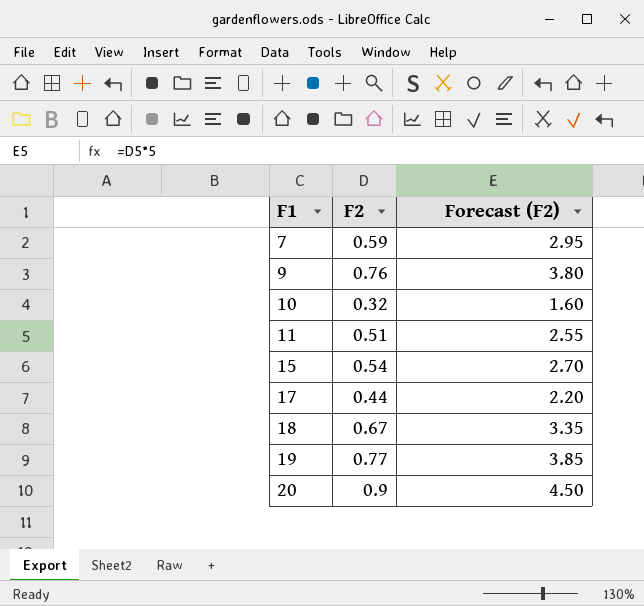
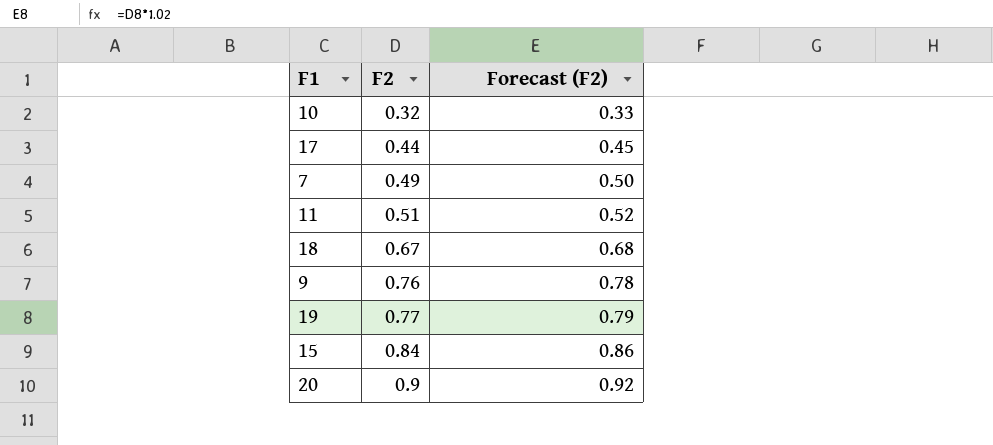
row order: F1 ascending -> F2 ascending
column Forecast (F2) | formula: [F2] * 5 -> [F2] * 1.02
7 | F2: 0.59 -> 0.49
15 | F2: 0.54 -> 0.84

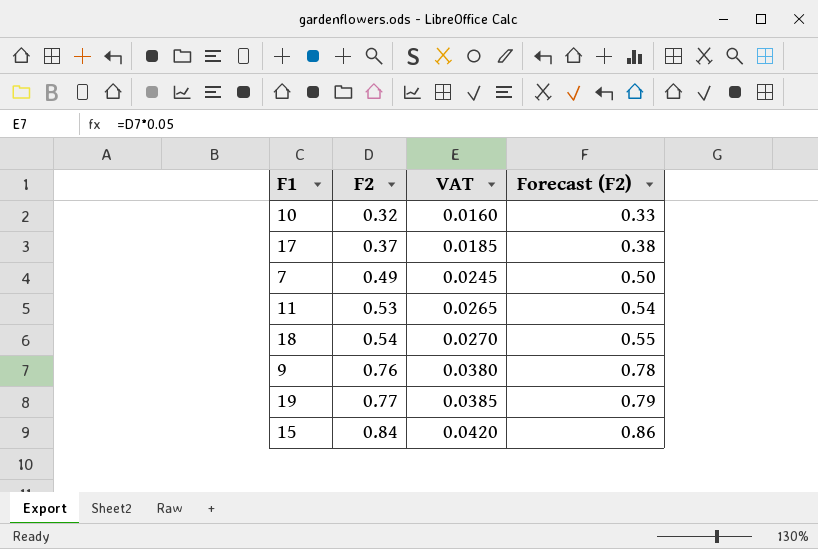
column VAT | formula: none -> [F2] * 0.05
row 20: 0.9 | 0.92 -> none
17 | F2: 0.44 -> 0.37
17 | Forecast (F2): 0.45 -> 0.38
11 | F2: 0.51 -> 0.53
11 | Forecast (F2): 0.52 -> 0.54
18 | F2: 0.67 -> 0.54
18 | Forecast (F2): 0.68 -> 0.55

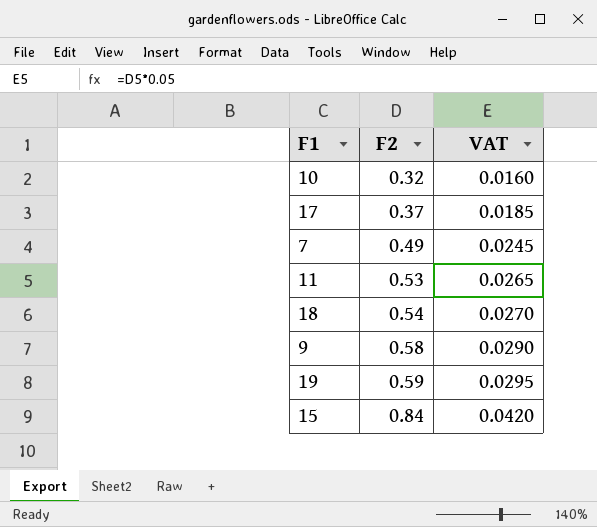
column Forecast (F2) | formula: [F2] * 1.02 -> none
9 | F2: 0.76 -> 0.58
9 | VAT: 0.0380 -> 0.0290
19 | F2: 0.77 -> 0.59
19 | VAT: 0.0385 -> 0.0295

